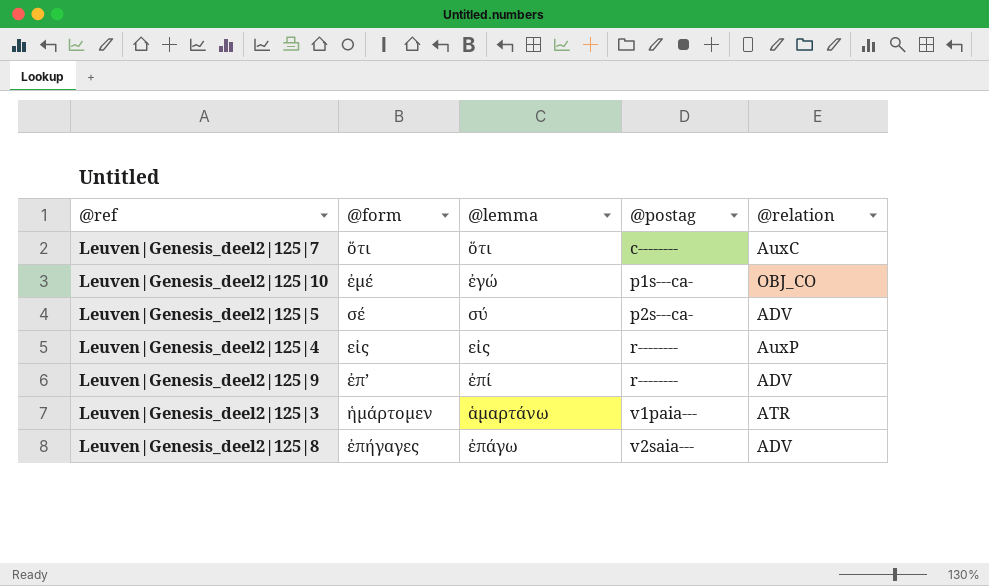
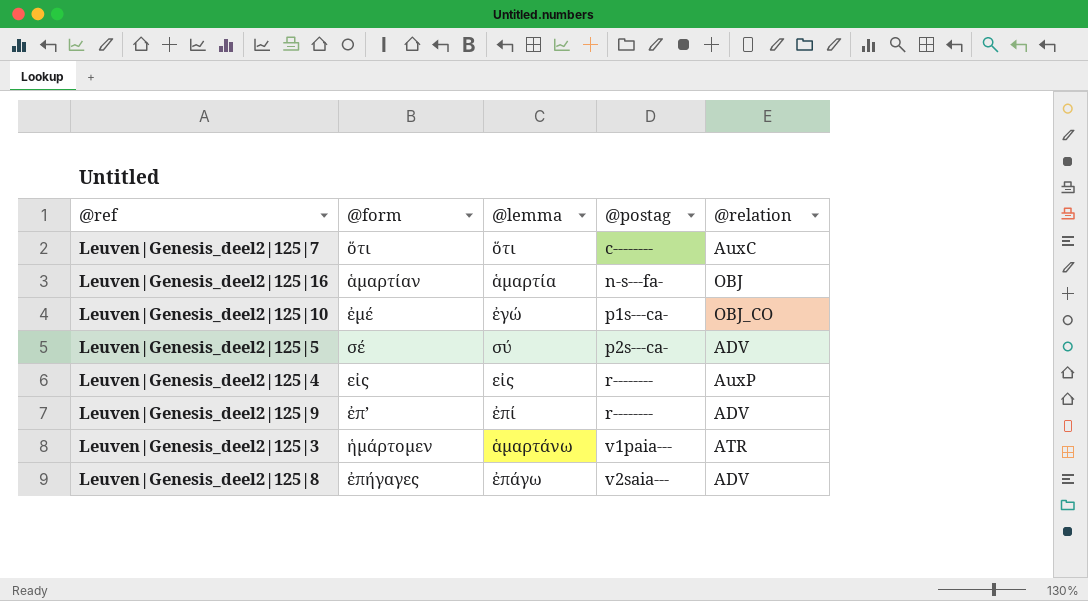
row Leuven|Genesis_deel2|125|16: none -> ἁμαρτίαν | ἁμαρτία | n-s---fa- | OBJ

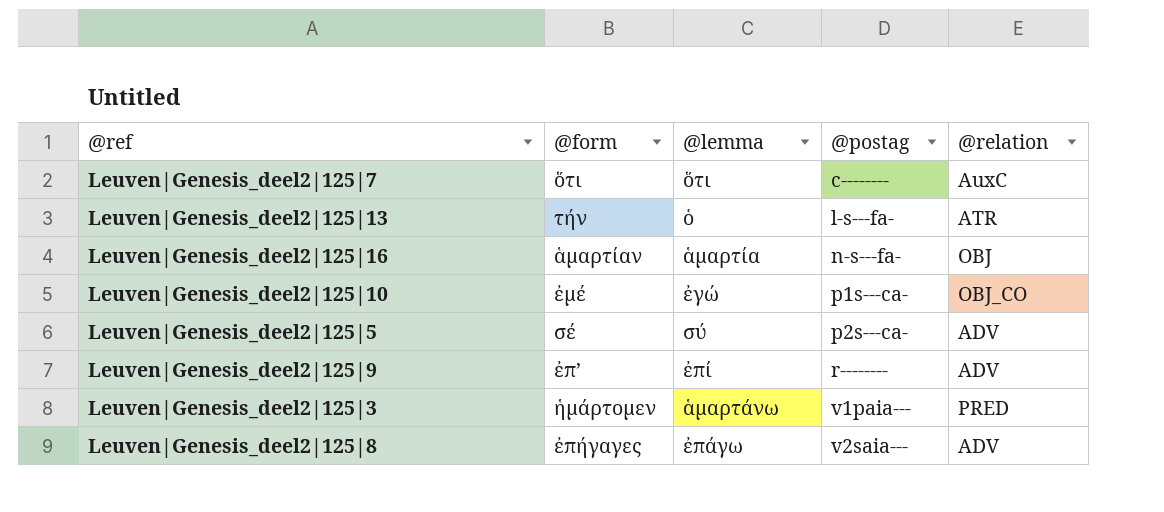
row Leuven|Genesis_deel2|125|4: εἰς | εἰς | r-------- | AuxP -> none
row Leuven|Genesis_deel2|125|13: none -> τήν | ὁ | l-s---fa- | ATR
Leuven|Genesis_deel2|125|3 | @relation: ATR -> PRED

